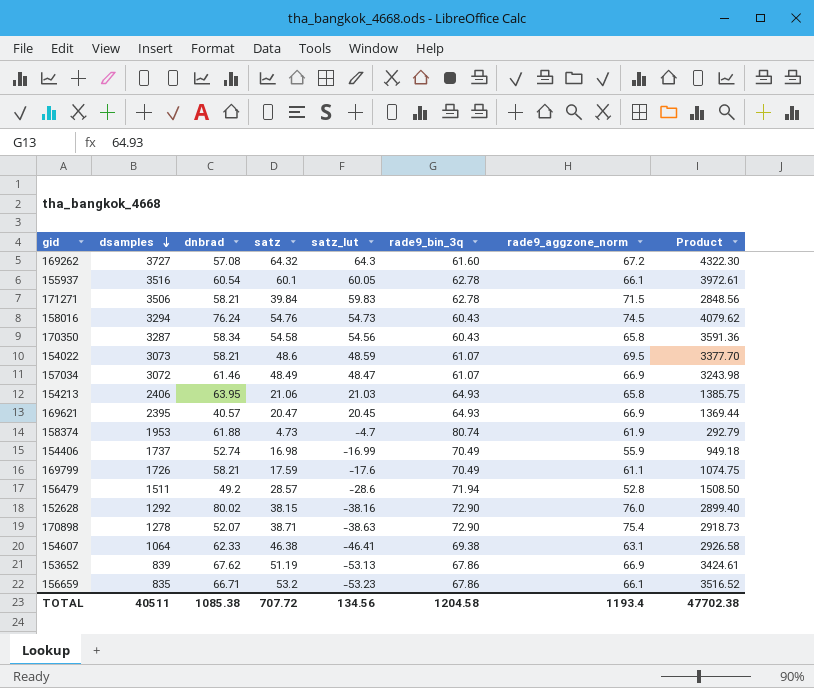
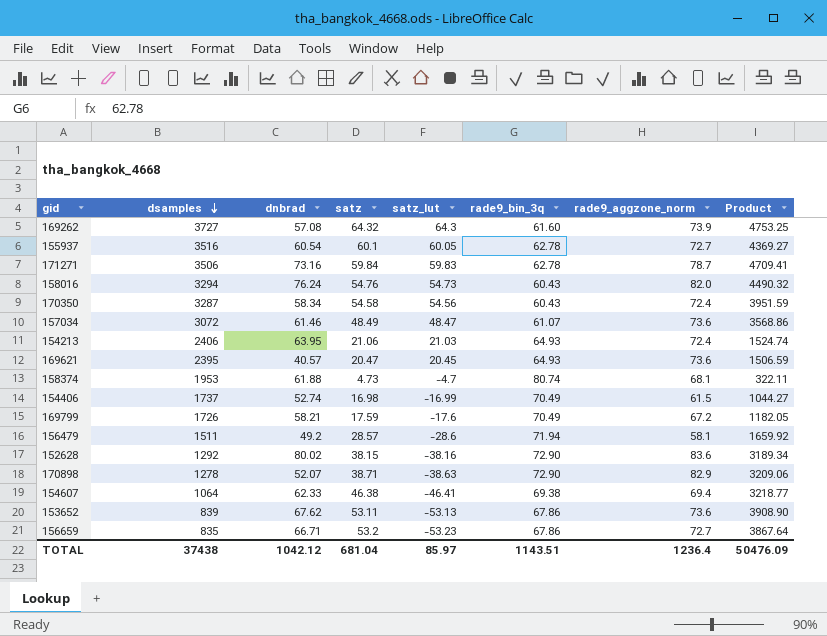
row 154022: 3073 | 58.21 | 48.6 | 48.59 | 61.07 | 69.5 | 3377.70 -> none
169262 | rade9_aggzone_norm: 67.2 -> 73.9
169262 | Product: 4322.30 -> 4753.25
155937 | rade9_aggzone_norm: 66.1 -> 72.7
155937 | Product: 3972.61 -> 4369.27
171271 | dnbrad: 58.21 -> 73.16
171271 | satz: 39.84 -> 59.84
171271 | rade9_aggzone_norm: 71.5 -> 78.7
171271 | Product: 2848.56 -> 4709.41
158016 | rade9_aggzone_norm: 74.5 -> 82.0
158016 | Product: 4079.62 -> 4490.32
170350 | rade9_aggzone_norm: 65.8 -> 72.4
170350 | Product: 3591.36 -> 3951.59
157034 | rade9_aggzone_norm: 66.9 -> 73.6
157034 | Product: 3243.98 -> 3568.86
154213 | rade9_aggzone_norm: 65.8 -> 72.4
154213 | Product: 1385.75 -> 1524.74
169621 | rade9_aggzone_norm: 66.9 -> 73.6
169621 | Product: 1369.44 -> 1506.59
158374 | rade9_aggzone_norm: 61.9 -> 68.1
158374 | Product: 292.79 -> 322.11
154406 | rade9_aggzone_norm: 55.9 -> 61.5
154406 | Product: 949.18 -> 1044.27
169799 | rade9_aggzone_norm: 61.1 -> 67.2
169799 | Product: 1074.75 -> 1182.05
156479 | rade9_aggzone_norm: 52.8 -> 58.1
156479 | Product: 1508.50 -> 1659.92
152628 | rade9_aggzone_norm: 76.0 -> 83.6
152628 | Product: 2899.40 -> 3189.34
170898 | rade9_aggzone_norm: 75.4 -> 82.9
170898 | Product: 2918.73 -> 3209.06
154607 | rade9_aggzone_norm: 63.1 -> 69.4
154607 | Product: 2926.58 -> 3218.77
153652 | satz: 51.19 -> 53.11
153652 | rade9_aggzone_norm: 66.9 -> 73.6
153652 | Product: 3424.61 -> 3908.90
156659 | rade9_aggzone_norm: 66.1 -> 72.7
156659 | Product: 3516.52 -> 3867.64
TOTAL | dsamples: 40511 -> 37438
TOTAL | dnbrad: 1085.38 -> 1042.12
TOTAL | satz: 707.72 -> 681.04
TOTAL | satz_lut: 134.56 -> 85.97
TOTAL | rade9_bin_3q: 1204.58 -> 1143.51
TOTAL | rade9_aggzone_norm: 1193.4 -> 1236.4
TOTAL | Product: 47702.38 -> 50476.09

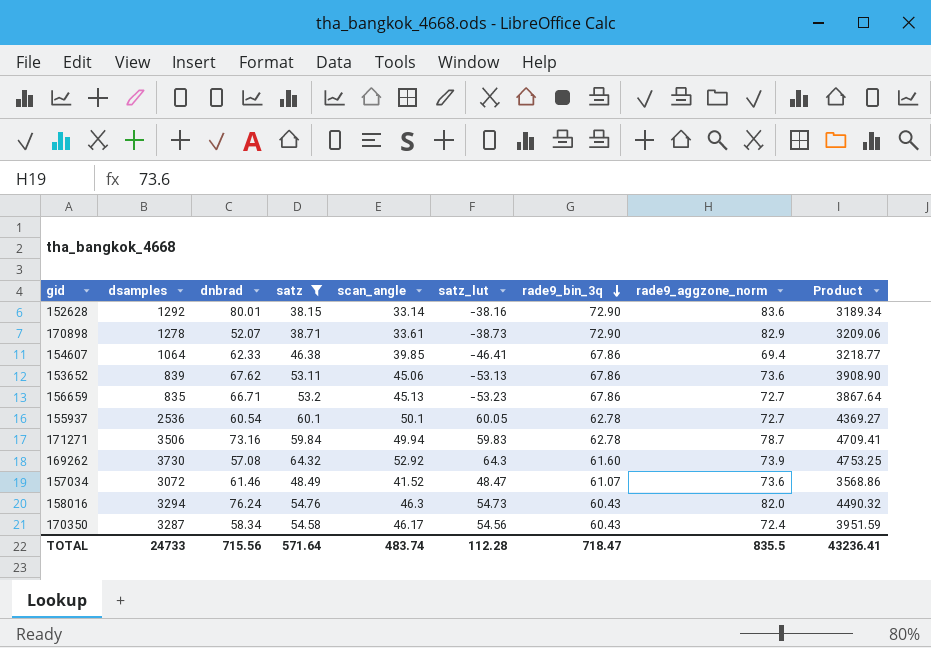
filter: none -> satz >= 38.15
row order: dsamples descending -> rade9_bin_3q descending
column scan_angle | position: none -> 5
152628 | dnbrad: 80.02 -> 80.01
170898 | satz_lut: -38.63 -> -38.73
154607 | rade9_bin_3q: 69.38 -> 67.86
155937 | dsamples: 3516 -> 2536
169262 | dsamples: 3727 -> 3730
TOTAL | dsamples: 37438 -> 24733
TOTAL | dnbrad: 1042.12 -> 715.56
TOTAL | satz: 681.04 -> 571.64
TOTAL | satz_lut: 85.97 -> 112.28
TOTAL | rade9_bin_3q: 1143.51 -> 718.47
TOTAL | rade9_aggzone_norm: 1236.4 -> 835.5
TOTAL | Product: 50476.09 -> 43236.41

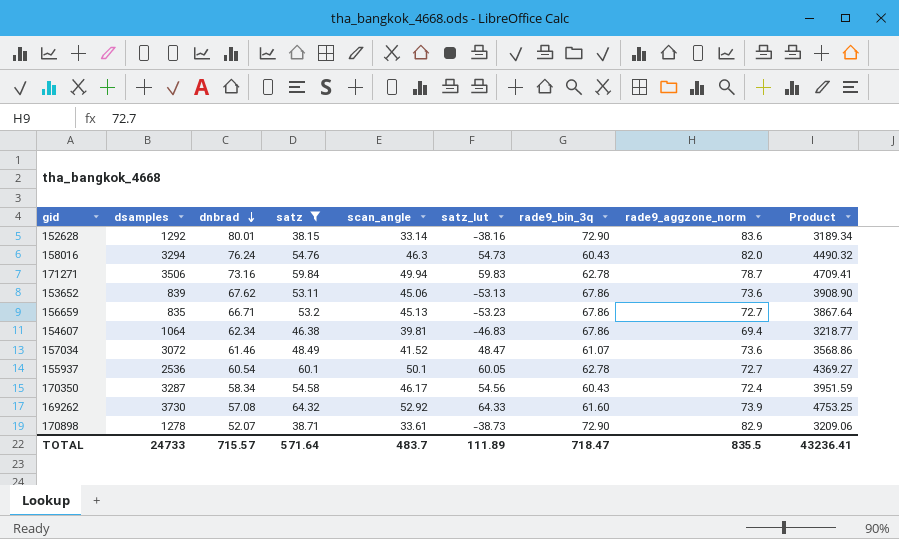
row order: rade9_bin_3q descending -> dnbrad descending
154607 | dnbrad: 62.33 -> 62.34
154607 | scan_angle: 39.85 -> 39.81
154607 | satz_lut: -46.41 -> -46.83
169262 | satz_lut: 64.3 -> 64.33
TOTAL | dnbrad: 715.56 -> 715.57
TOTAL | scan_angle: 483.74 -> 483.7
TOTAL | satz_lut: 112.28 -> 111.89

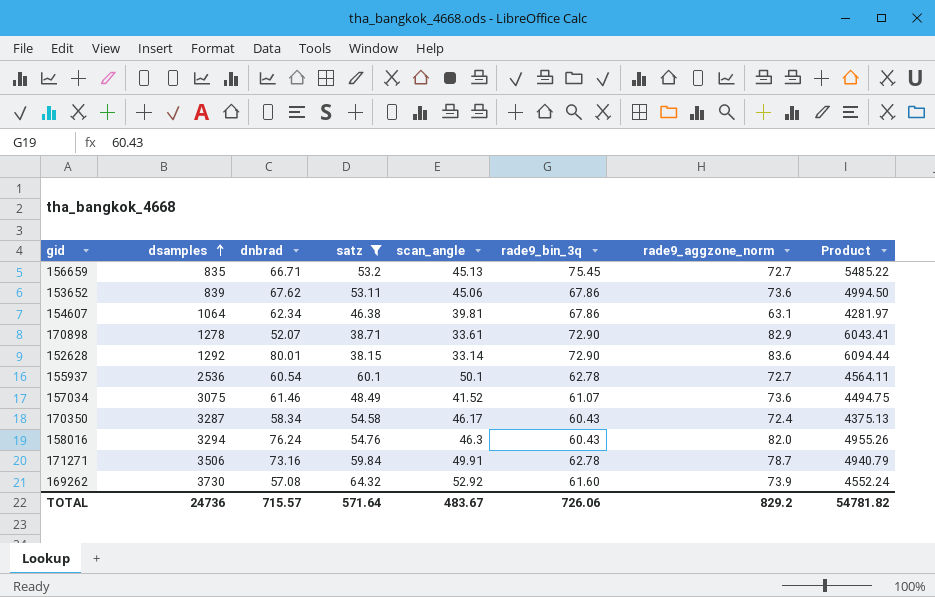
row order: dnbrad descending -> dsamples ascending
column satz_lut | position: 6 -> none
column Product | formula: [satz] * [rade9_aggzone_norm] -> [rade9_bin_3q] * [rade9_aggzone_norm]
156659 | rade9_bin_3q: 67.86 -> 75.45
154607 | rade9_aggzone_norm: 69.4 -> 63.1
157034 | dsamples: 3072 -> 3075
171271 | scan_angle: 49.94 -> 49.91
TOTAL | dsamples: 24733 -> 24736
TOTAL | scan_angle: 483.7 -> 483.67
TOTAL | rade9_bin_3q: 718.47 -> 726.06
TOTAL | rade9_aggzone_norm: 835.5 -> 829.2
TOTAL | Product: 43236.41 -> 54781.82

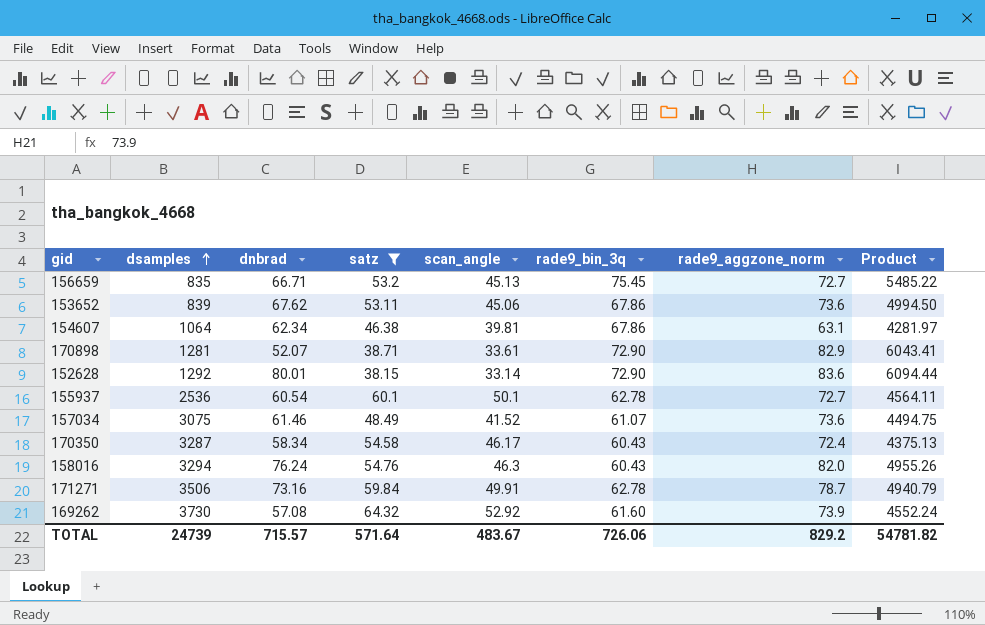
170898 | dsamples: 1278 -> 1281
TOTAL | dsamples: 24736 -> 24739

